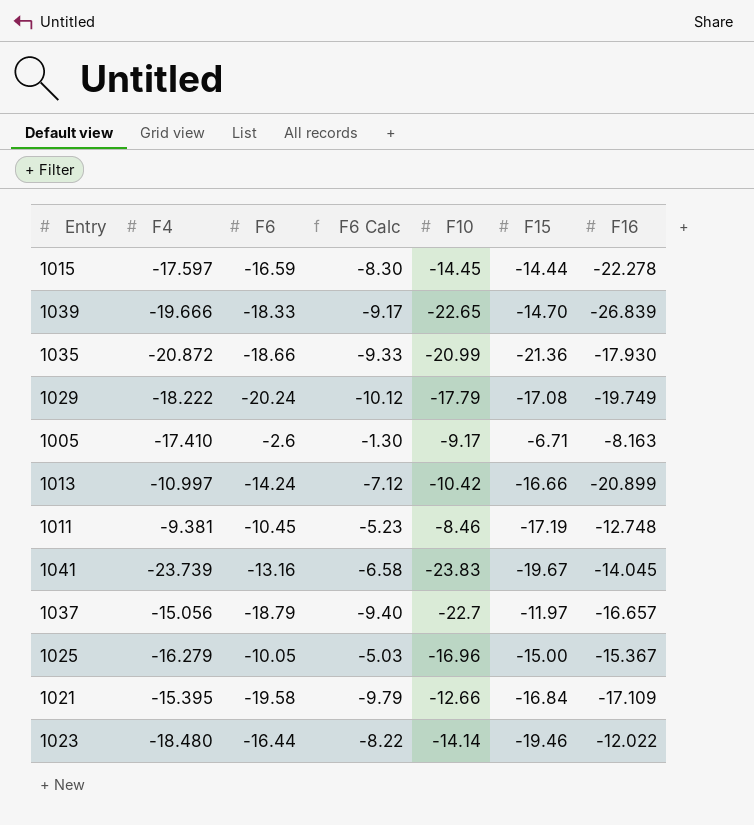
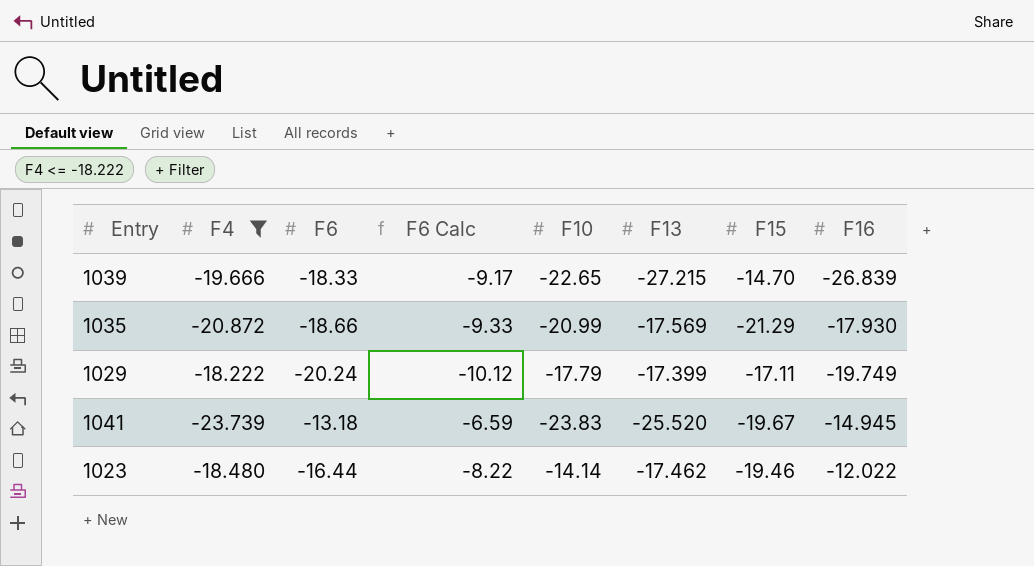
filter: none -> F4 <= -18.222
column F13 | position: none -> 6
1035 | F15: -21.36 -> -21.29
1029 | F15: -17.08 -> -17.11
1041 | F6: -13.16 -> -13.18
1041 | F6 Calc: -6.58 -> -6.59
1041 | F16: -14.045 -> -14.945

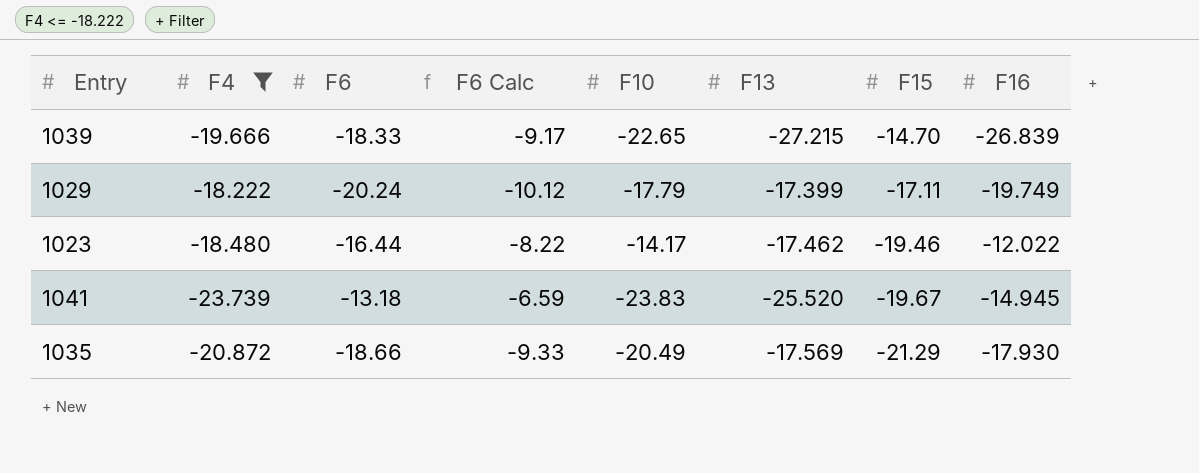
row order: none -> F15 descending
1023 | F10: -14.14 -> -14.17
1035 | F10: -20.99 -> -20.49

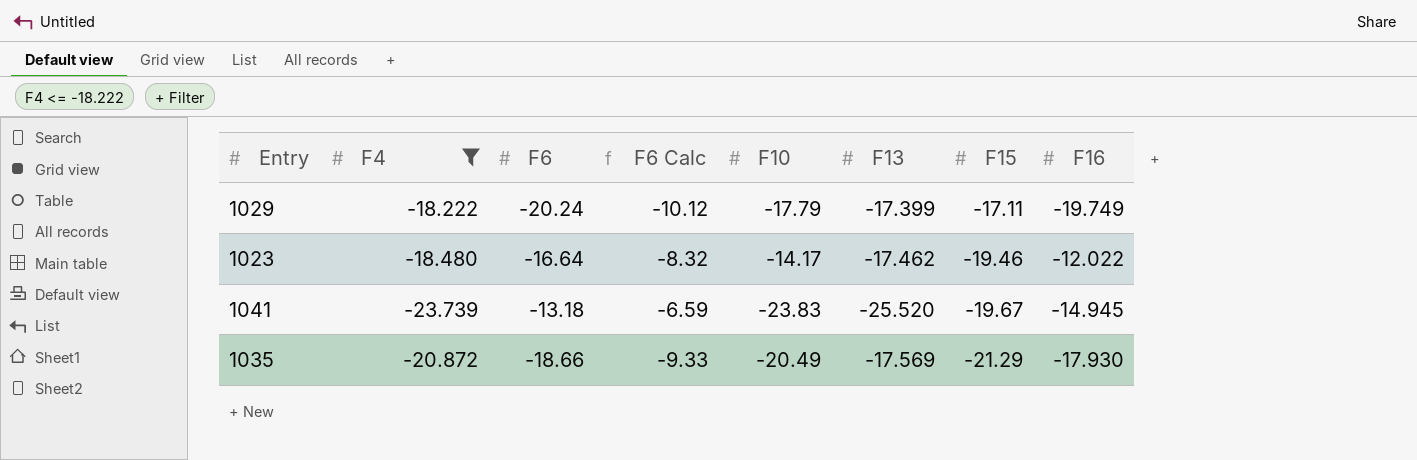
row 1039: -19.666 | -18.33 | -9.17 | -22.65 | -27.215 | -14.70 | -26.839 -> none
1023 | F6: -16.44 -> -16.64
1023 | F6 Calc: -8.22 -> -8.32

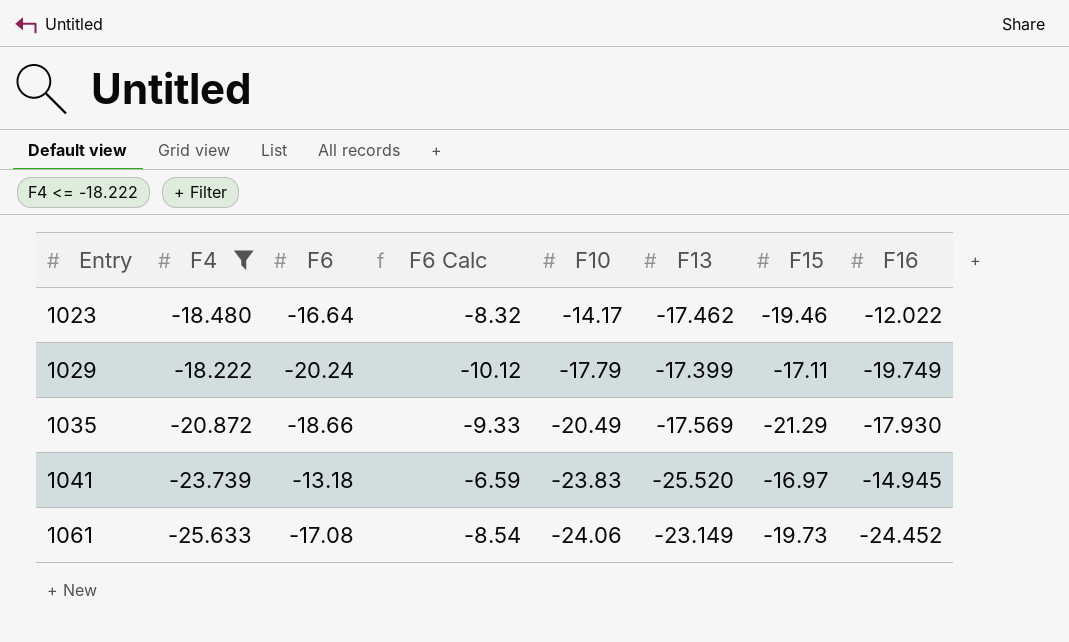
row order: F15 descending -> Entry ascending
1041 | F15: -19.67 -> -16.97
row 1061: none -> -25.633 | -17.08 | -8.54 | -24.06 | -23.149 | -19.73 | -24.452

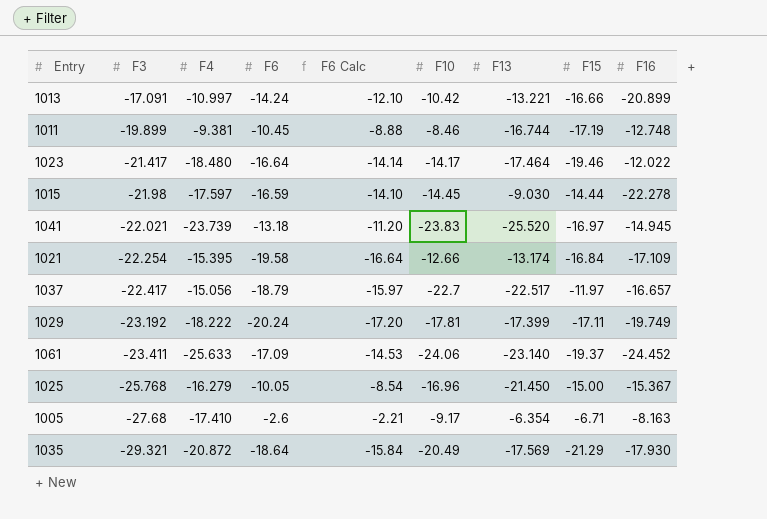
filter: F4 <= -18.222 -> none
row order: Entry ascending -> F3 descending
column F3 | position: none -> 2
column F6 Calc | formula: [F6] * 0.5 -> [F6] * 0.85
1023 | F13: -17.462 -> -17.464
1029 | F10: -17.79 -> -17.81
1061 | F6: -17.08 -> -17.09
1061 | F13: -23.149 -> -23.140
1061 | F15: -19.73 -> -19.37
1035 | F6: -18.66 -> -18.64

